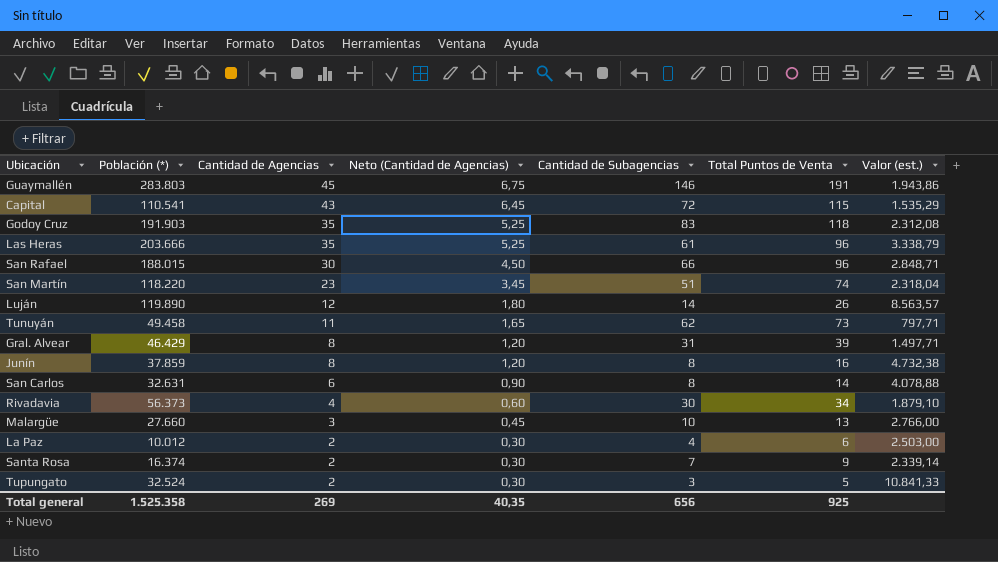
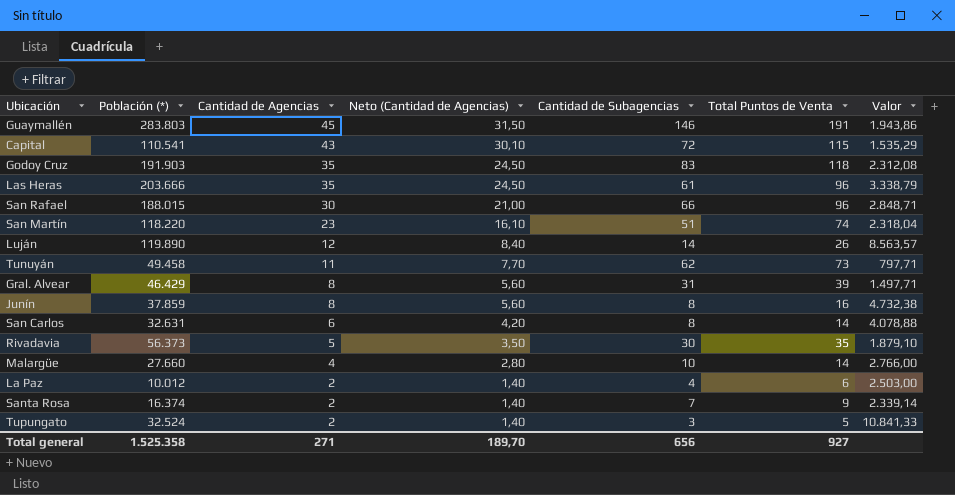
column Neto (Cantidad de Agencias) | formula: [Cantidad de Agencias] * 0,15 -> [Cantidad de Agencias] * 0,7
column name: Valor (est.) -> Valor
Rivadavia | Cantidad de Agencias: 4 -> 5
Rivadavia | Total Puntos de Venta: 34 -> 35
Malargüe | Cantidad de Agencias: 3 -> 4
Malargüe | Total Puntos de Venta: 13 -> 14
Total general | Cantidad de Agencias: 269 -> 271
Total general | Neto (Cantidad de Agencias): 40,35 -> 189,70
Total general | Total Puntos de Venta: 925 -> 927

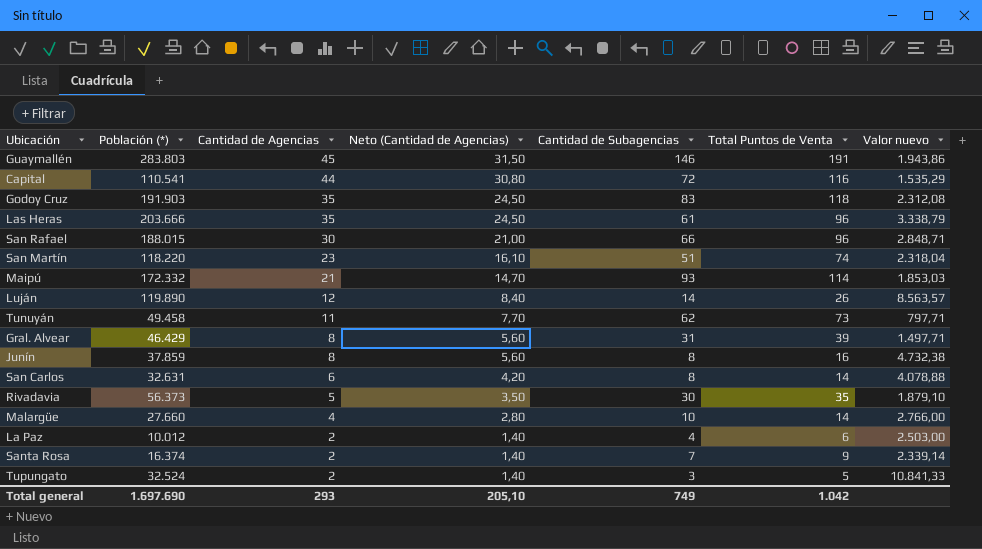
column name: Valor -> Valor nuevo
Capital | Cantidad de Agencias: 43 -> 44
Capital | Neto (Cantidad de Agencias): 30,10 -> 30,80
Capital | Total Puntos de Venta: 115 -> 116
row Maipú: none -> 172.332 | 21 | 14,70 | 93 | 114 | 1.853,03
Total general | Población (*): 1.525.358 -> 1.697.690
Total general | Cantidad de Agencias: 271 -> 293
Total general | Neto (Cantidad de Agencias): 189,70 -> 205,10
Total general | Cantidad de Subagencias: 656 -> 749
Total general | Total Puntos de Venta: 927 -> 1.042

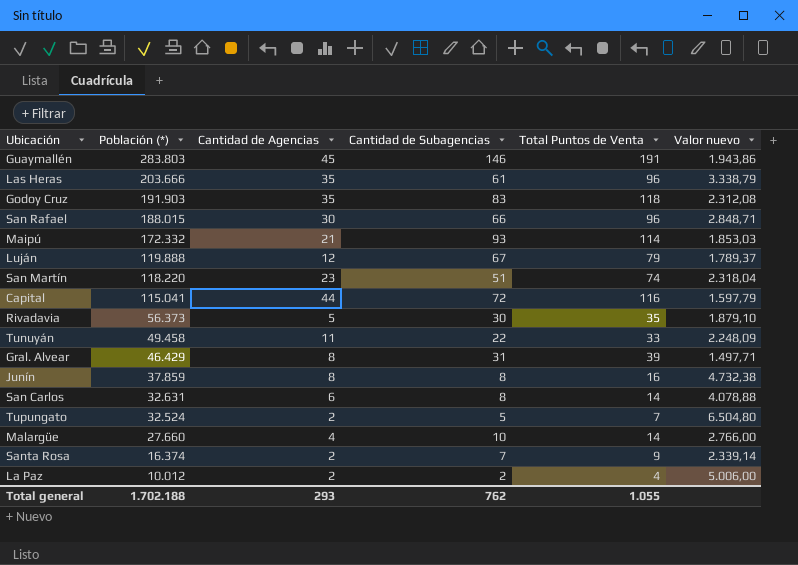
row order: Cantidad de Agencias descending -> Población (*) descending
column Neto (Cantidad de Agencias) | formula: [Cantidad de Agencias] * 0,7 -> none
Luján | Población (*): 119.890 -> 119.888
Luján | Cantidad de Subagencias: 14 -> 67
Luján | Total Puntos de Venta: 26 -> 79
Luján | Valor nuevo: 8.563,57 -> 1.789,37
Capital | Población (*): 110.541 -> 115.041
Capital | Valor nuevo: 1.535,29 -> 1.597,79
Tunuyán | Cantidad de Subagencias: 62 -> 22
Tunuyán | Total Puntos de Venta: 73 -> 33
Tunuyán | Valor nuevo: 797,71 -> 2.248,09
Tupungato | Cantidad de Subagencias: 3 -> 5
Tupungato | Total Puntos de Venta: 5 -> 7
Tupungato | Valor nuevo: 10.841,33 -> 6.504,80
La Paz | Cantidad de Subagencias: 4 -> 2
La Paz | Total Puntos de Venta: 6 -> 4
La Paz | Valor nuevo: 2.503,00 -> 5.006,00
Total general | Población (*): 1.697.690 -> 1.702.188
Total general | Cantidad de Subagencias: 749 -> 762
Total general | Total Puntos de Venta: 1.042 -> 1.055

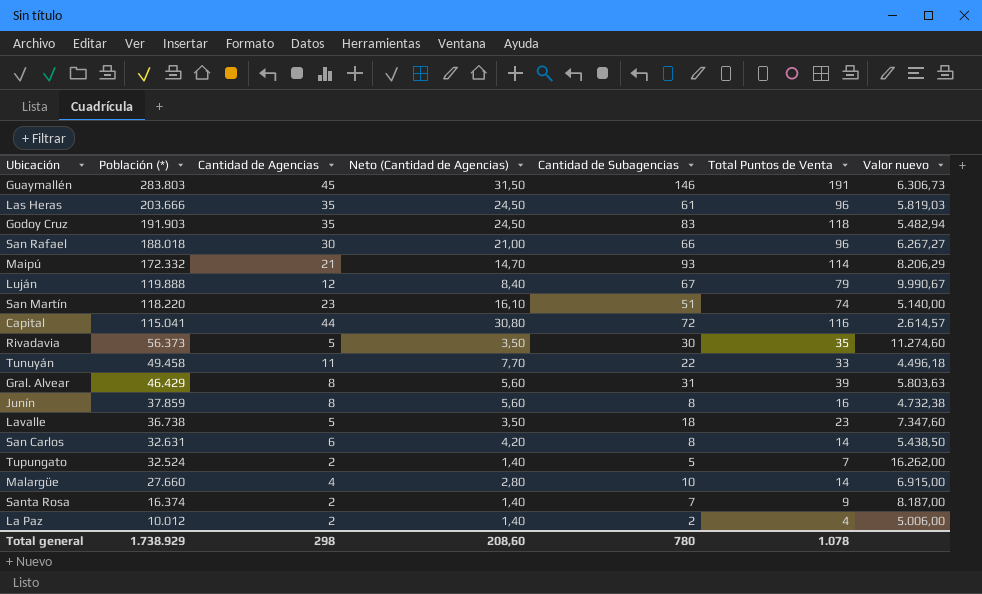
column Neto (Cantidad de Agencias) | formula: none -> [Cantidad de Agencias] * 0,7
column Valor nuevo | formula: [Población (*)] / [Cantidad de Subagencias] -> [Población (*)] / [Cantidad de Agencias]
San Rafael | Población (*): 188.015 -> 188.018
row Lavalle: none -> 36.738 | 5 | 3,50 | 18 | 23 | 7.347,60
Total general | Población (*): 1.702.188 -> 1.738.929
Total general | Cantidad de Agencias: 293 -> 298
Total general | Cantidad de Subagencias: 762 -> 780
Total general | Total Puntos de Venta: 1.055 -> 1.078

